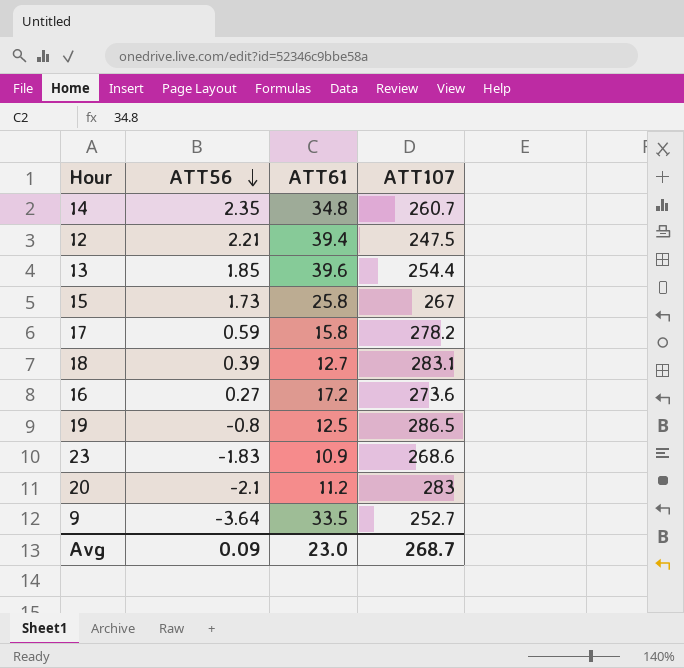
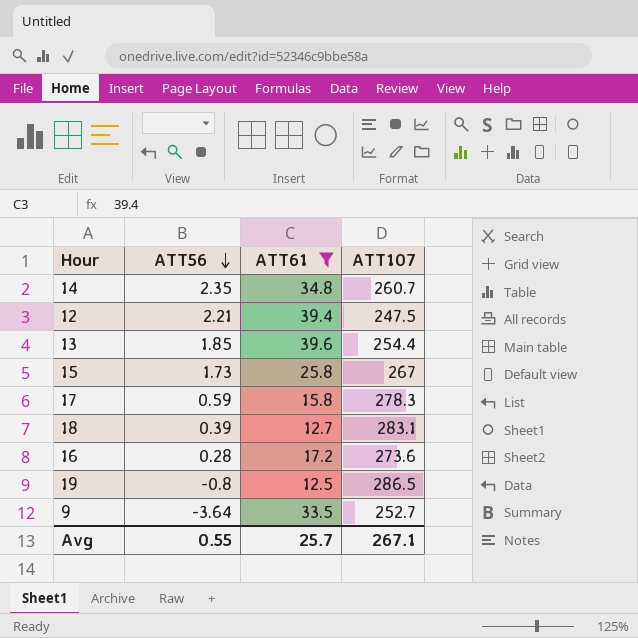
filter: none -> ATT61 >= 12.5
17 | ATT107: 278.2 -> 278.3
16 | ATT56: 0.27 -> 0.28
Avg | ATT56: 0.09 -> 0.55
Avg | ATT61: 23.0 -> 25.7
Avg | ATT107: 268.7 -> 267.1

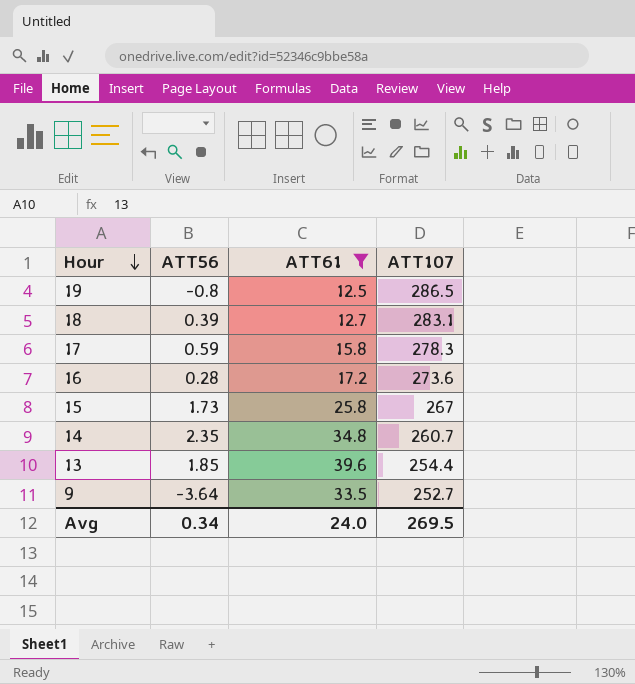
row order: ATT56 descending -> Hour descending
row 12: 2.21 | 39.4 | 247.5 -> none
Avg | ATT56: 0.55 -> 0.34
Avg | ATT61: 25.7 -> 24.0
Avg | ATT107: 267.1 -> 269.5

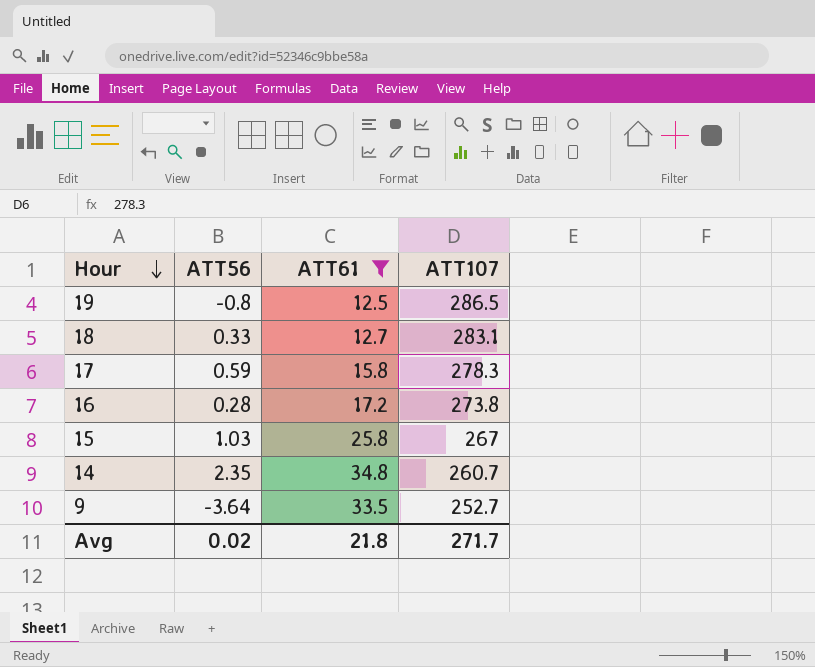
row 13: 1.85 | 39.6 | 254.4 -> none
18 | ATT56: 0.39 -> 0.33
16 | ATT107: 273.6 -> 273.8
15 | ATT56: 1.73 -> 1.03
Avg | ATT56: 0.34 -> 0.02
Avg | ATT61: 24.0 -> 21.8
Avg | ATT107: 269.5 -> 271.7

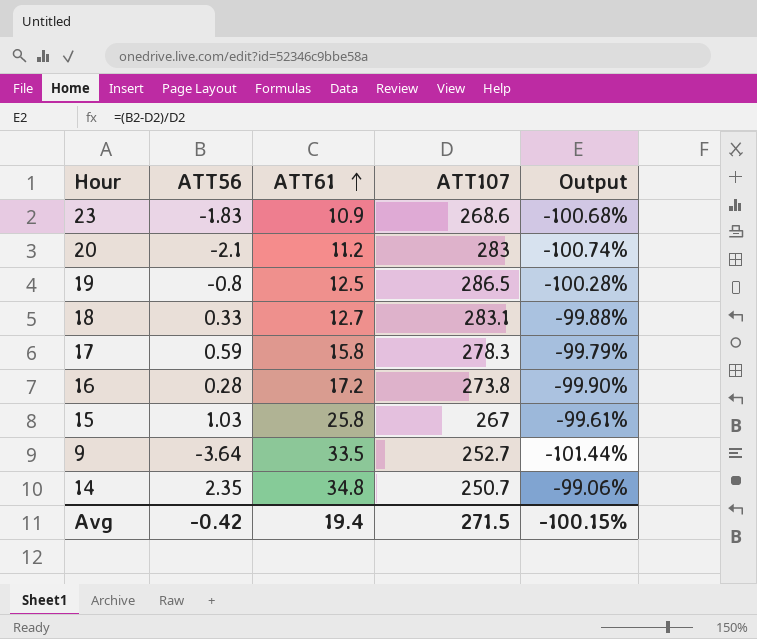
filter: ATT61 >= 12.5 -> none
row order: Hour descending -> ATT61 ascending
column Output | formula: none -> ([ATT56] - [ATT107]) / [ATT107]
14 | ATT107: 260.7 -> 250.7
Avg | ATT56: 0.02 -> -0.42
Avg | ATT61: 21.8 -> 19.4
Avg | ATT107: 271.7 -> 271.5

